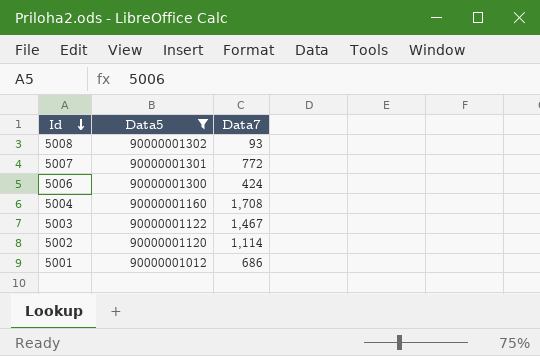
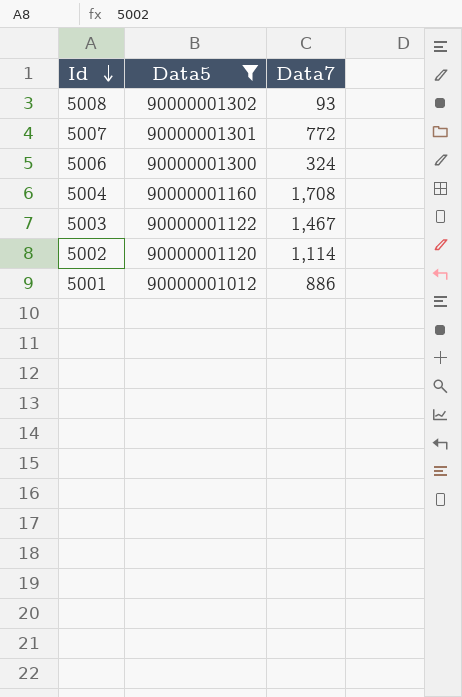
5006 | Data7: 424 -> 324
5001 | Data7: 686 -> 886

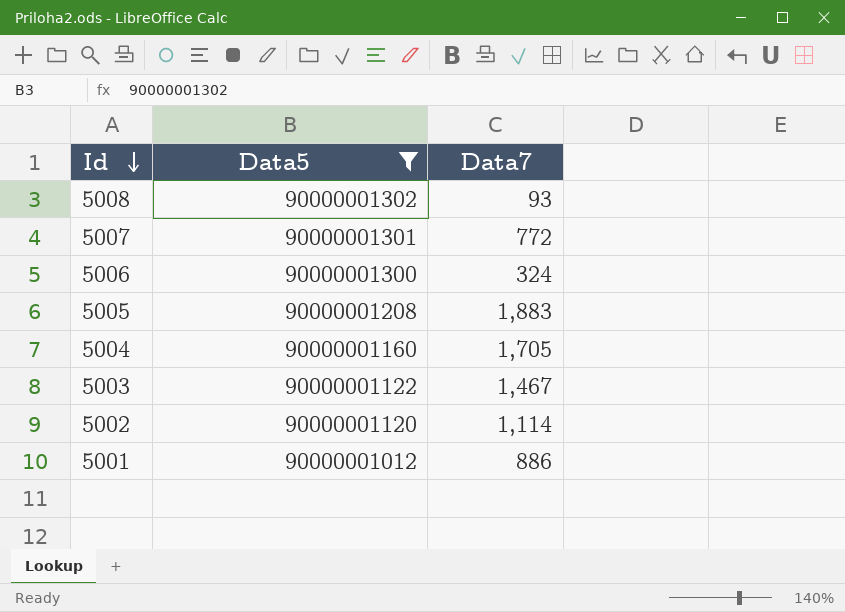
row 5005: none -> 90000001208 | 1,883
5004 | Data7: 1,708 -> 1,705

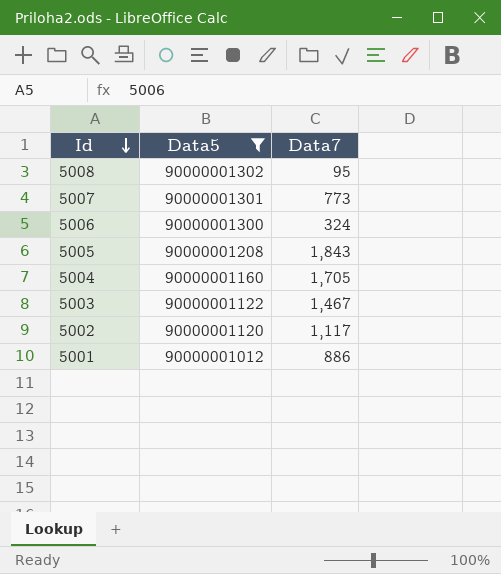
5008 | Data7: 93 -> 95
5007 | Data7: 772 -> 773
5005 | Data7: 1,883 -> 1,843
5002 | Data7: 1,114 -> 1,117

